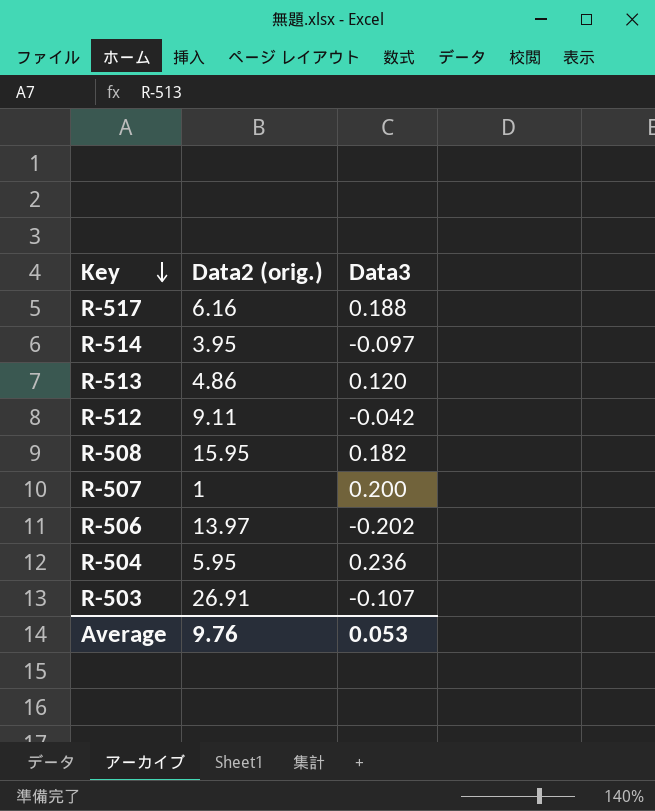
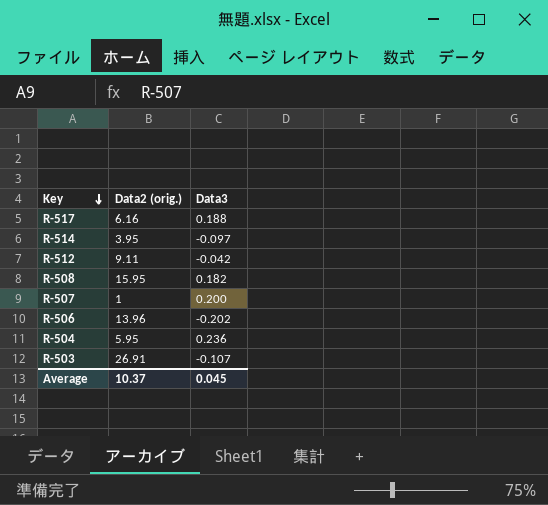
row R-513: 4.86 | 0.120 -> none
R-506 | Data2 (orig.): 13.97 -> 13.96
Average | Data2 (orig.): 9.76 -> 10.37
Average | Data3: 0.053 -> 0.045

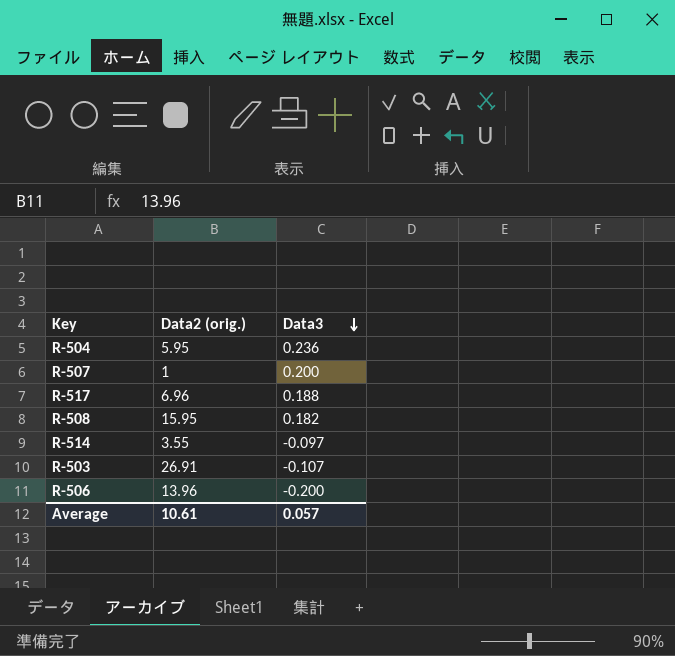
row order: Key descending -> Data3 descending
row R-512: 9.11 | -0.042 -> none
R-517 | Data2 (orig.): 6.16 -> 6.96
R-514 | Data2 (orig.): 3.95 -> 3.55
R-506 | Data3: -0.202 -> -0.200
Average | Data2 (orig.): 10.37 -> 10.61
Average | Data3: 0.045 -> 0.057

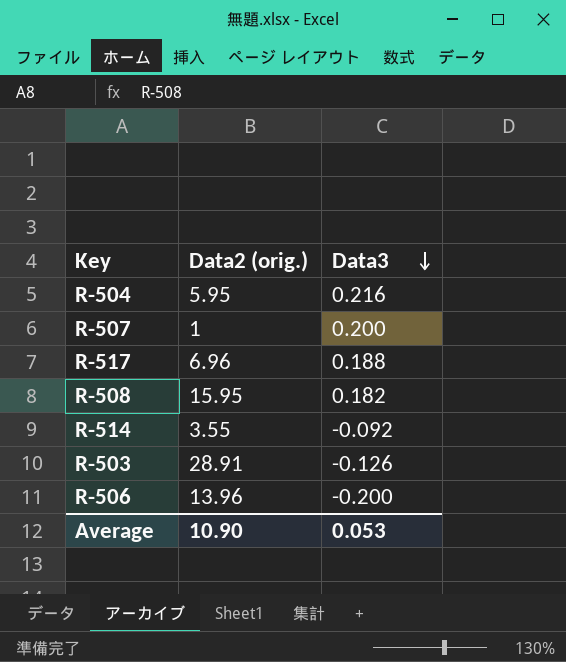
R-504 | Data3: 0.236 -> 0.216
R-514 | Data3: -0.097 -> -0.092
R-503 | Data2 (orig.): 26.91 -> 28.91
R-503 | Data3: -0.107 -> -0.126
Average | Data2 (orig.): 10.61 -> 10.90
Average | Data3: 0.057 -> 0.053

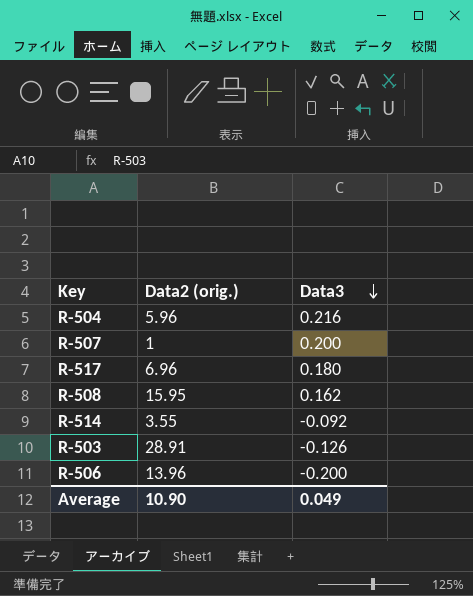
R-504 | Data2 (orig.): 5.95 -> 5.96
R-517 | Data3: 0.188 -> 0.180
R-508 | Data3: 0.182 -> 0.162
Average | Data3: 0.053 -> 0.049

